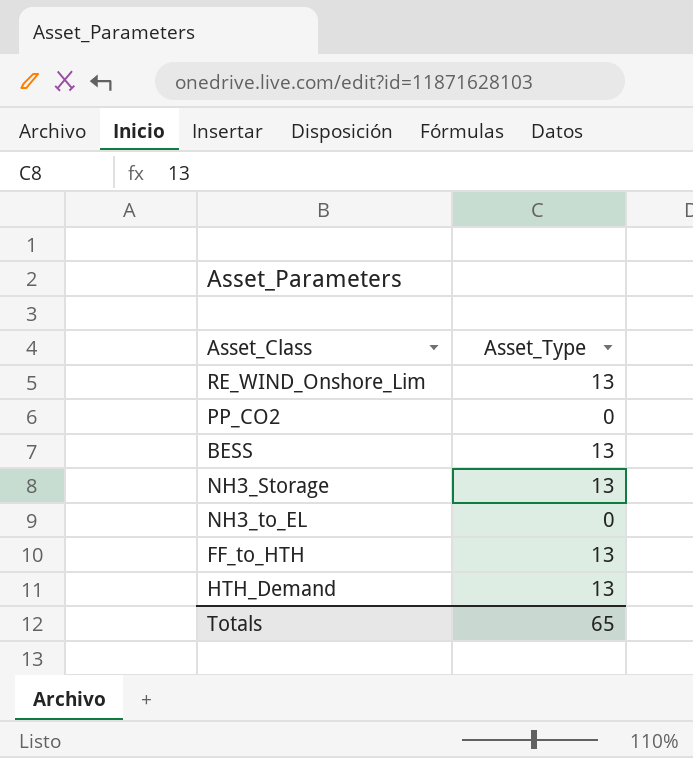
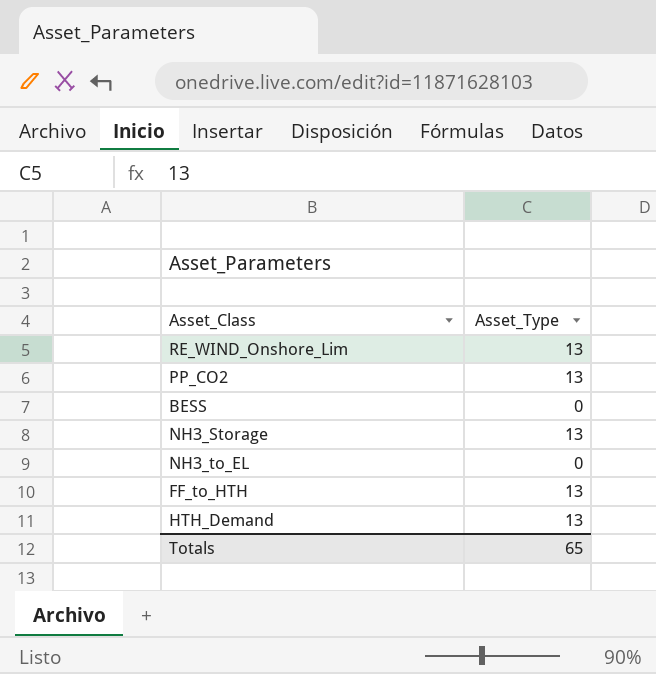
PP_CO2 | Asset_Type: 0 -> 13
BESS | Asset_Type: 13 -> 0

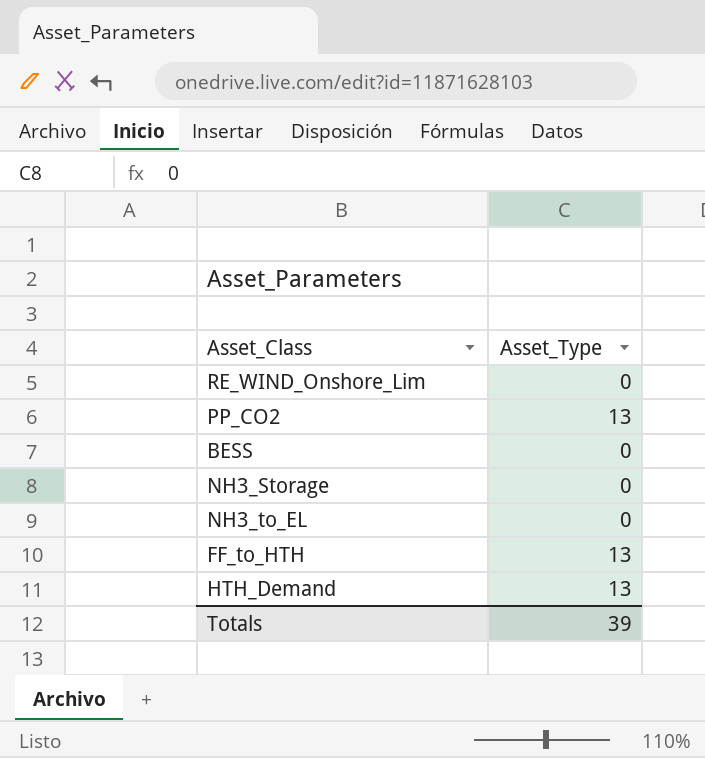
RE_WIND_Onshore_Lim | Asset_Type: 13 -> 0
NH3_Storage | Asset_Type: 13 -> 0
Totals | Asset_Type: 65 -> 39

